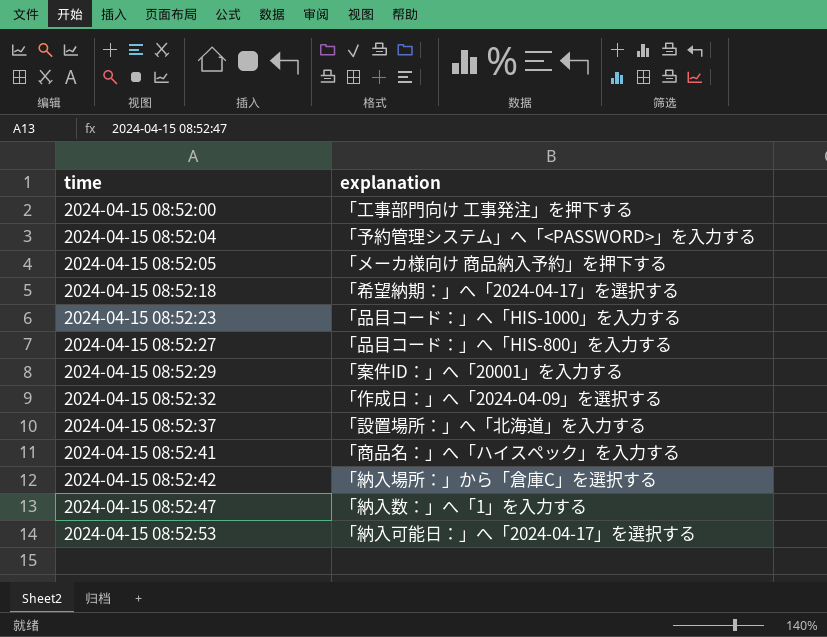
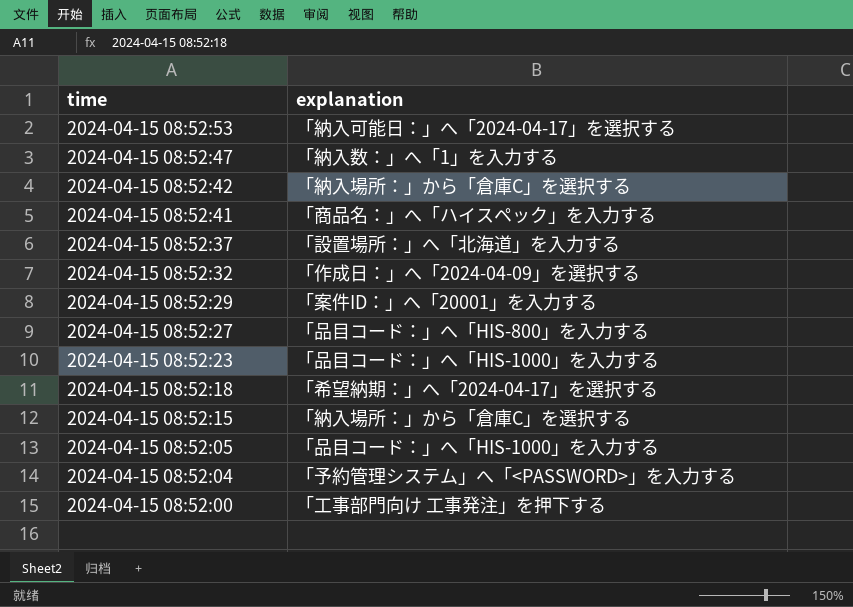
row order: time ascending -> time descending
row 2024-04-15 08:52:15: none -> 「納入場所：」から「倉庫C」を選択する
2024-04-15 08:52:05 | explanation: 「メーカ様向け 商品納入予約」を押下する -> 「品目コード：」へ「HIS-1000」を入力する

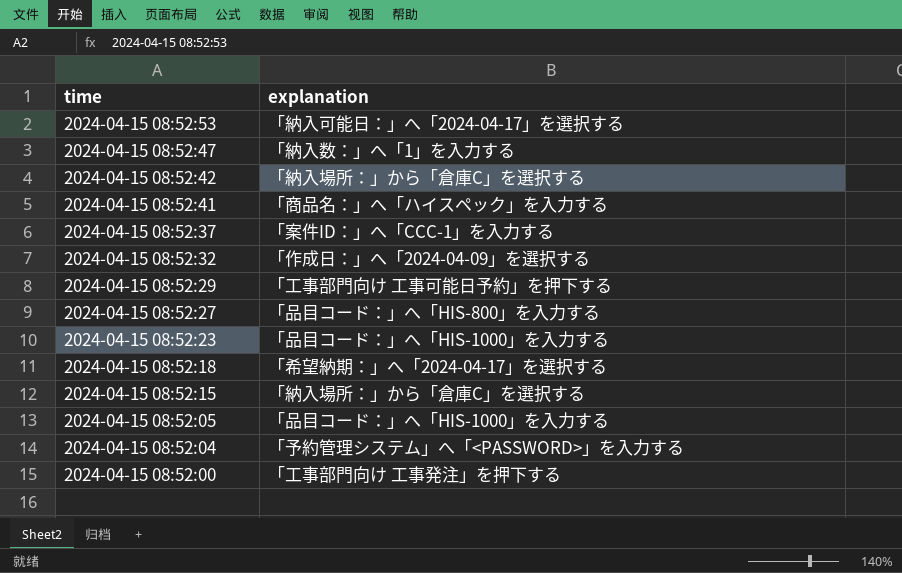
2024-04-15 08:52:37 | explanation: 「設置場所：」へ「北海道」を入力する -> 「案件ID：」へ「CCC-1」を入力する
2024-04-15 08:52:29 | explanation: 「案件ID：」へ「20001」を入力する -> 「工事部門向け 工事可能日予約」を押下する

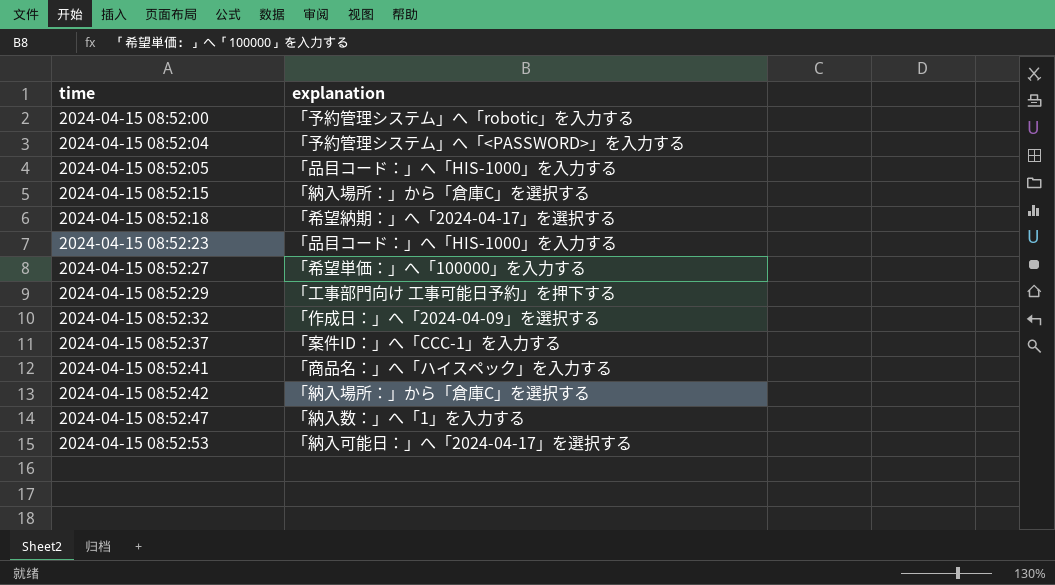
row order: time descending -> time ascending
2024-04-15 08:52:00 | explanation: 「工事部門向け 工事発注」を押下する -> 「予約管理システム」へ「robotic」を入力する
2024-04-15 08:52:27 | explanation: 「品目コード：」へ「HIS-800」を入力する -> 「希望単価：」へ「100000」を入力する

